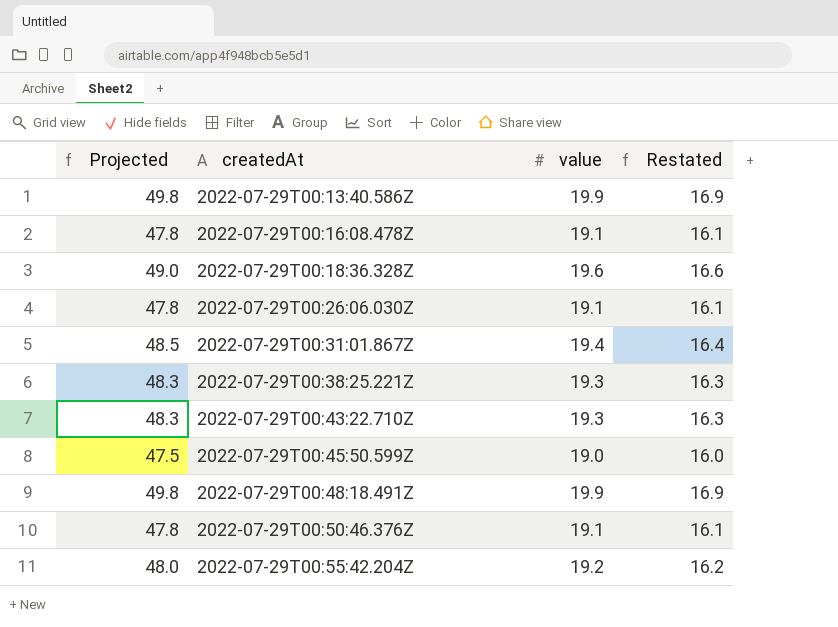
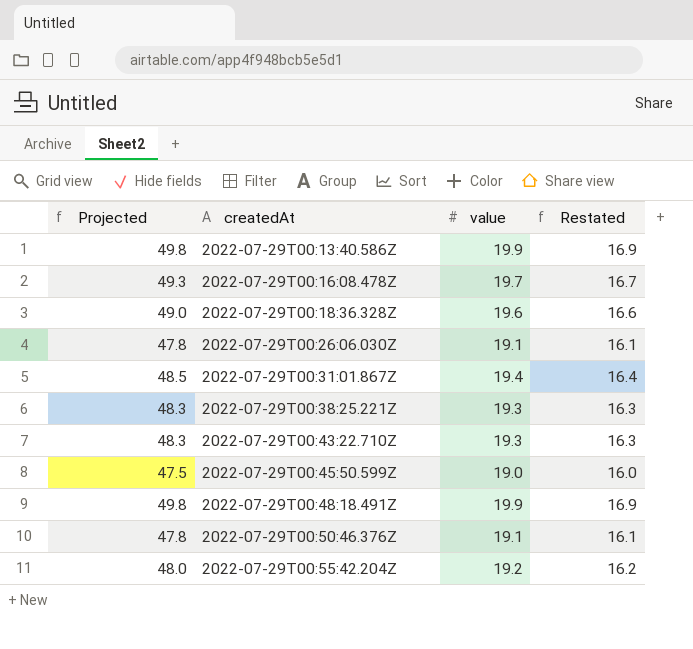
2022-07-29T00:16:08.478Z | Projected: 47.8 -> 49.3
2022-07-29T00:16:08.478Z | value: 19.1 -> 19.7
2022-07-29T00:16:08.478Z | Restated: 16.1 -> 16.7

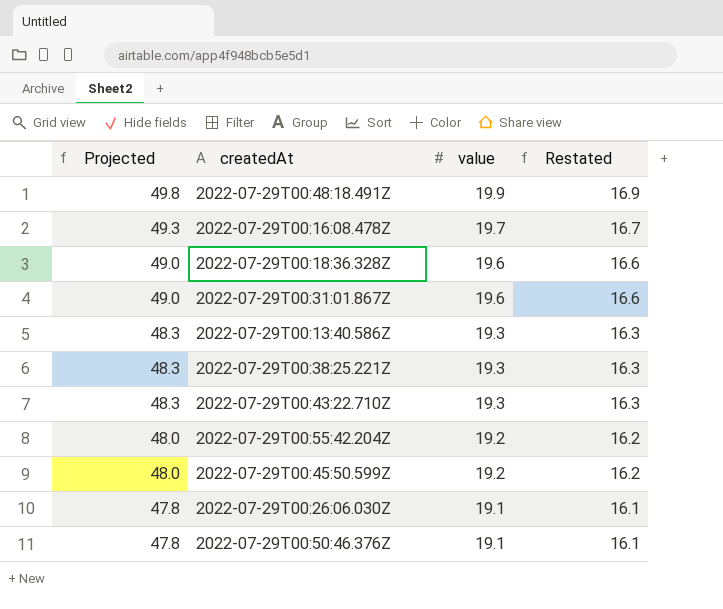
row order: createdAt ascending -> Projected descending
2022-07-29T00:31:01.867Z | Projected: 48.5 -> 49.0
2022-07-29T00:31:01.867Z | value: 19.4 -> 19.6
2022-07-29T00:31:01.867Z | Restated: 16.4 -> 16.6
2022-07-29T00:13:40.586Z | Projected: 49.8 -> 48.3
2022-07-29T00:13:40.586Z | value: 19.9 -> 19.3
2022-07-29T00:13:40.586Z | Restated: 16.9 -> 16.3
2022-07-29T00:45:50.599Z | Projected: 47.5 -> 48.0
2022-07-29T00:45:50.599Z | value: 19.0 -> 19.2
2022-07-29T00:45:50.599Z | Restated: 16.0 -> 16.2

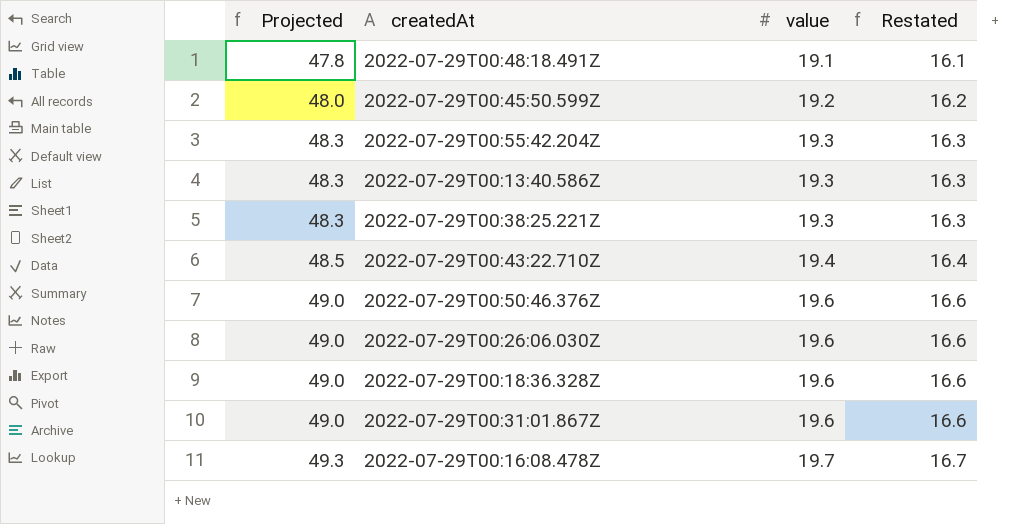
row order: Projected descending -> Projected ascending
2022-07-29T00:48:18.491Z | Projected: 49.8 -> 47.8
2022-07-29T00:48:18.491Z | value: 19.9 -> 19.1
2022-07-29T00:48:18.491Z | Restated: 16.9 -> 16.1
2022-07-29T00:55:42.204Z | Projected: 48.0 -> 48.3
2022-07-29T00:55:42.204Z | value: 19.2 -> 19.3
2022-07-29T00:55:42.204Z | Restated: 16.2 -> 16.3
2022-07-29T00:43:22.710Z | Projected: 48.3 -> 48.5
2022-07-29T00:43:22.710Z | value: 19.3 -> 19.4
2022-07-29T00:43:22.710Z | Restated: 16.3 -> 16.4
2022-07-29T00:50:46.376Z | Projected: 47.8 -> 49.0
2022-07-29T00:50:46.376Z | value: 19.1 -> 19.6
2022-07-29T00:50:46.376Z | Restated: 16.1 -> 16.6
2022-07-29T00:26:06.030Z | Projected: 47.8 -> 49.0
2022-07-29T00:26:06.030Z | value: 19.1 -> 19.6
2022-07-29T00:26:06.030Z | Restated: 16.1 -> 16.6

